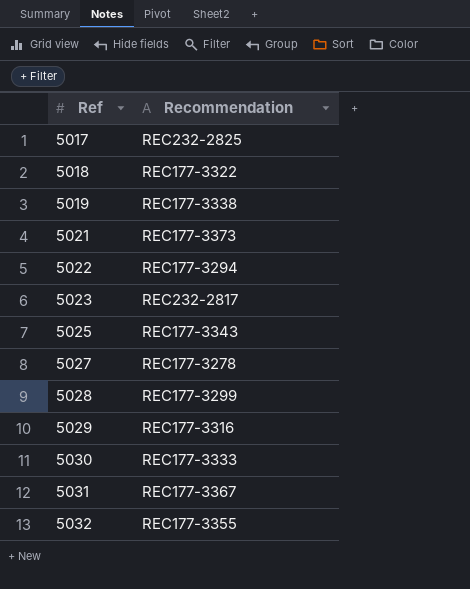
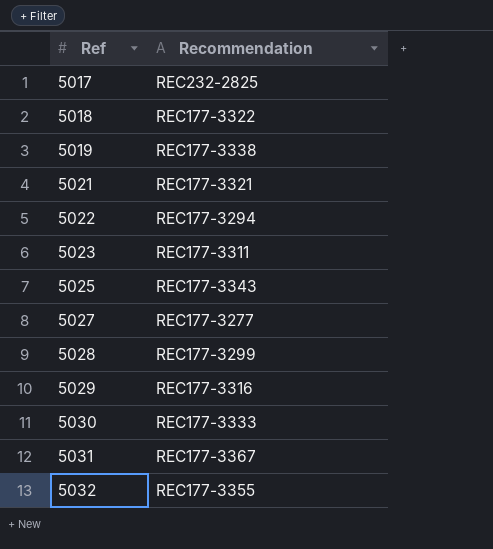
5021 | Recommendation: REC177-3373 -> REC177-3321
5023 | Recommendation: REC232-2817 -> REC177-3311
5027 | Recommendation: REC177-3278 -> REC177-3277

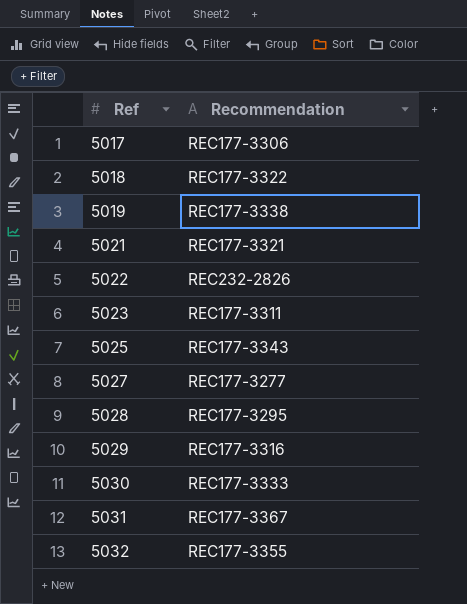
5017 | Recommendation: REC232-2825 -> REC177-3306
5022 | Recommendation: REC177-3294 -> REC232-2826
5028 | Recommendation: REC177-3299 -> REC177-3295

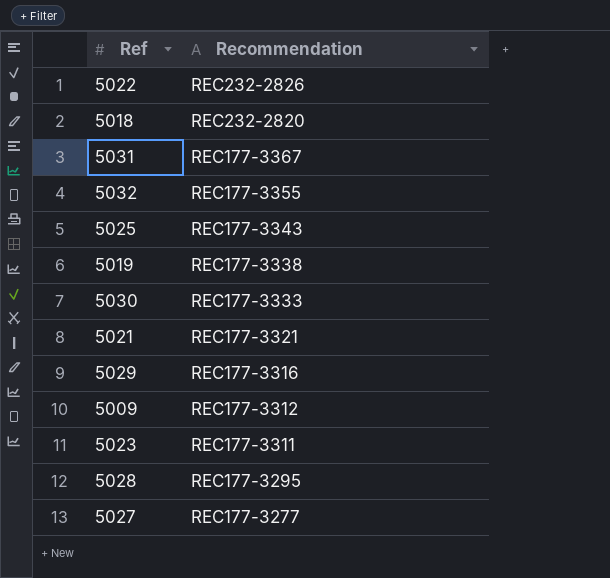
row order: Ref ascending -> Recommendation descending
row 5017: REC177-3306 -> none
5018 | Recommendation: REC177-3322 -> REC232-2820
row 5009: none -> REC177-3312

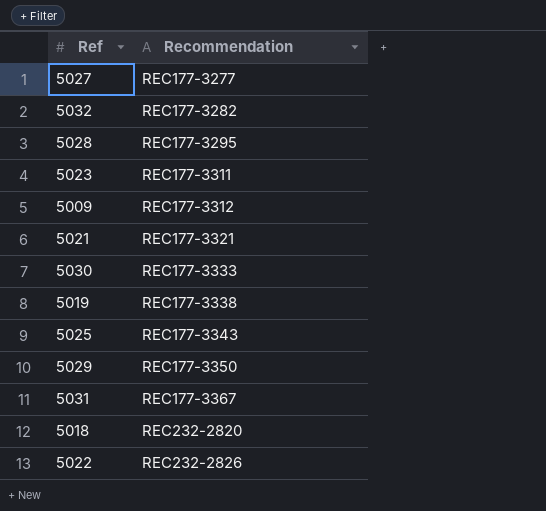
row order: Recommendation descending -> Recommendation ascending
5032 | Recommendation: REC177-3355 -> REC177-3282
5029 | Recommendation: REC177-3316 -> REC177-3350

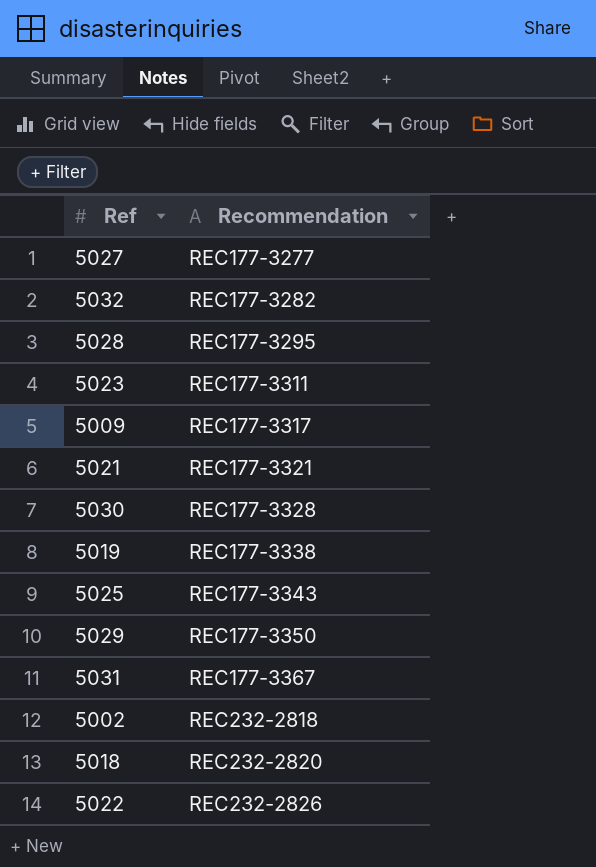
5009 | Recommendation: REC177-3312 -> REC177-3317
5030 | Recommendation: REC177-3333 -> REC177-3328
row 5002: none -> REC232-2818

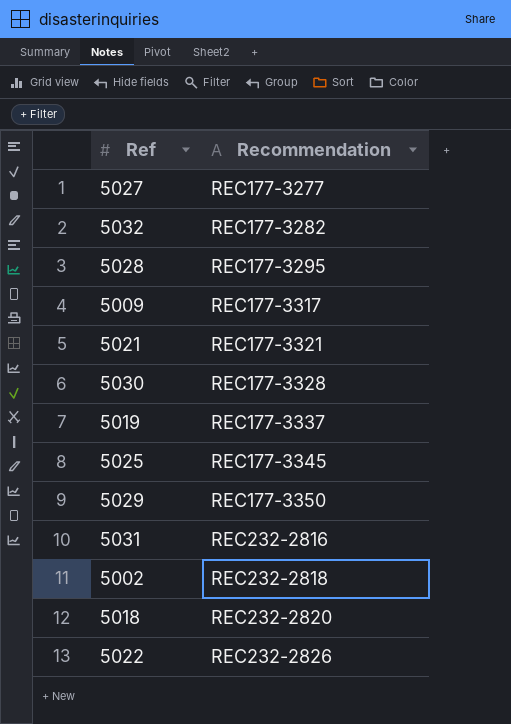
row 5023: REC177-3311 -> none
5019 | Recommendation: REC177-3338 -> REC177-3337
5025 | Recommendation: REC177-3343 -> REC177-3345
5031 | Recommendation: REC177-3367 -> REC232-2816

